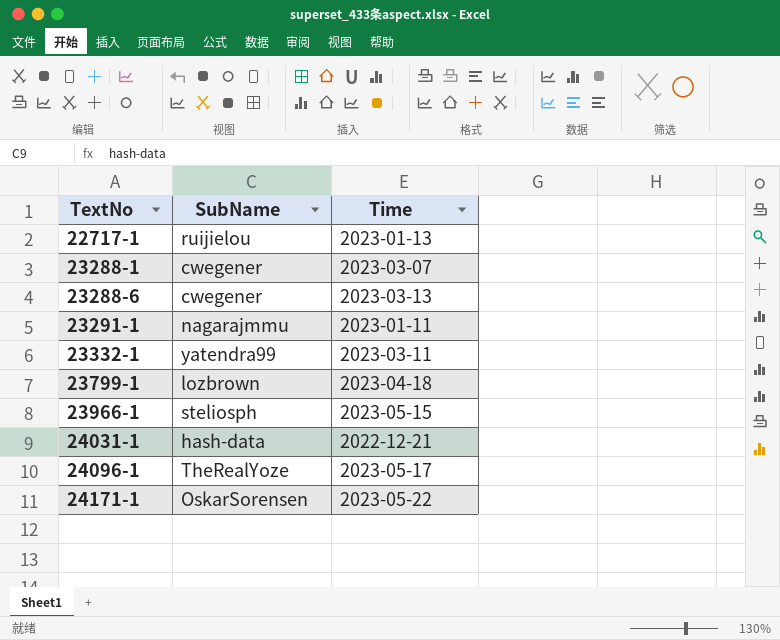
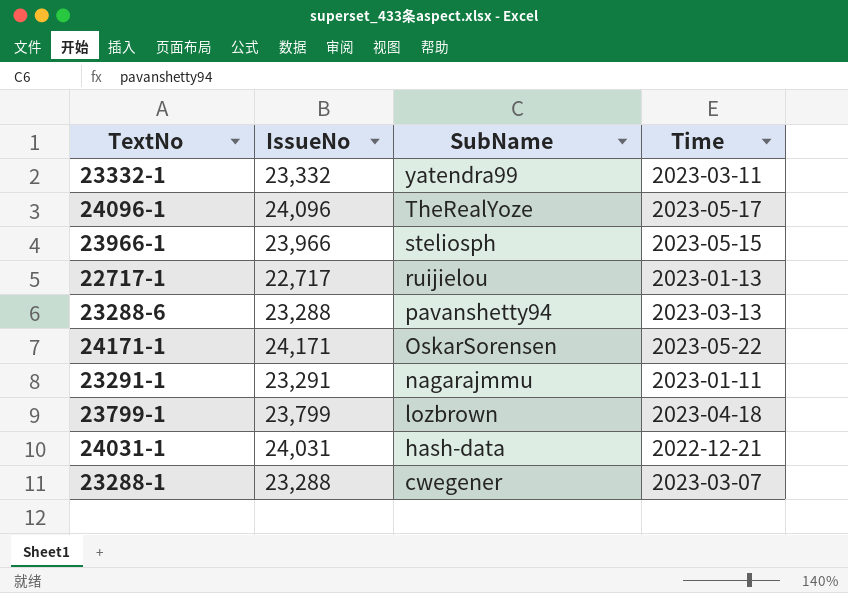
row order: TextNo ascending -> SubName descending
column IssueNo | position: none -> 2
23288-6 | SubName: cwegener -> pavanshetty94

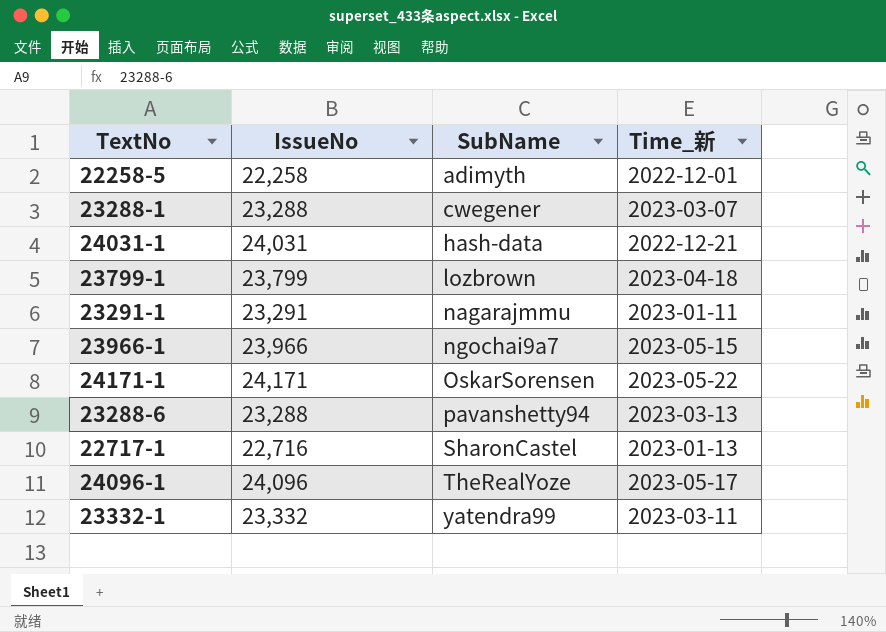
row order: SubName descending -> SubName ascending
column name: Time -> Time_新
row 22258-5: none -> 22,258 | adimyth | 2022-12-01
23966-1 | SubName: steliosph -> ngochai9a7
22717-1 | IssueNo: 22,717 -> 22,716
22717-1 | SubName: ruijielou -> SharonCastel

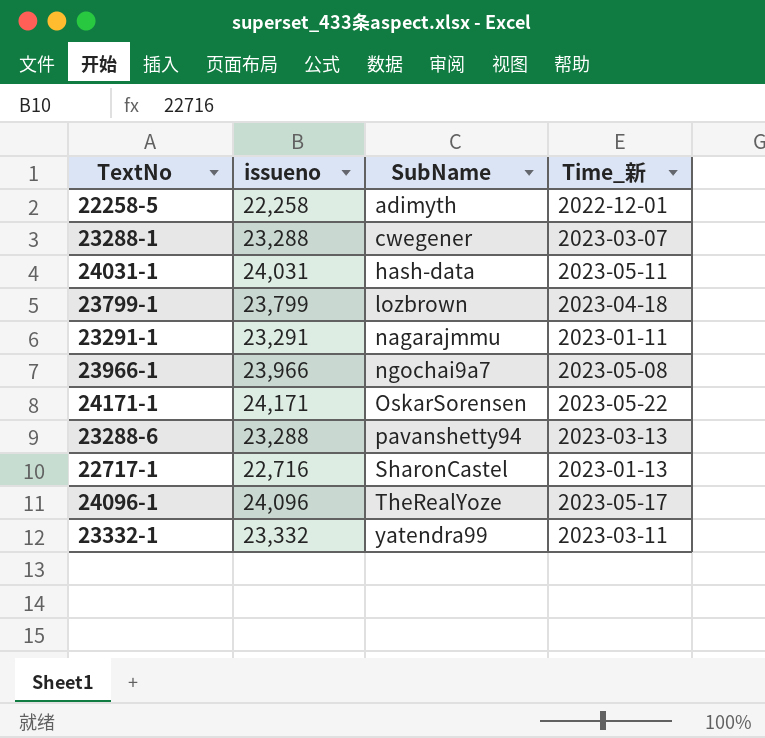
column name: IssueNo -> issueno
24031-1 | Time_新: 2022-12-21 -> 2023-05-11
23966-1 | Time_新: 2023-05-15 -> 2023-05-08

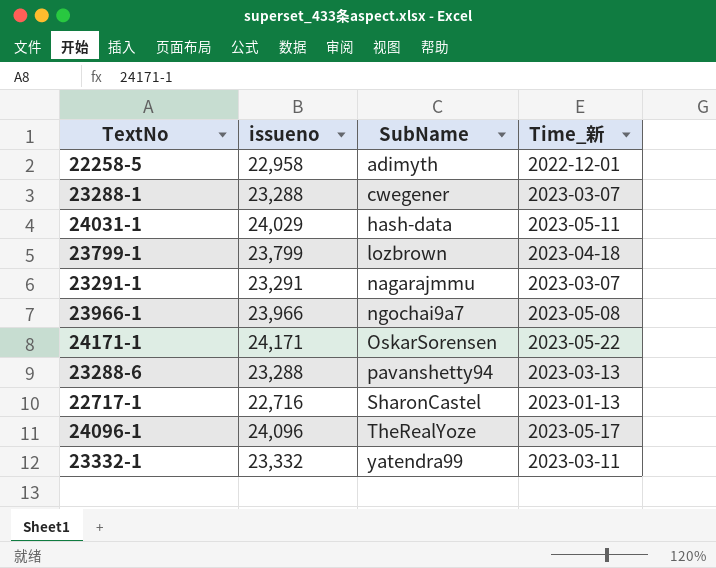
22258-5 | issueno: 22,258 -> 22,958
24031-1 | issueno: 24,031 -> 24,029
23291-1 | Time_新: 2023-01-11 -> 2023-03-07

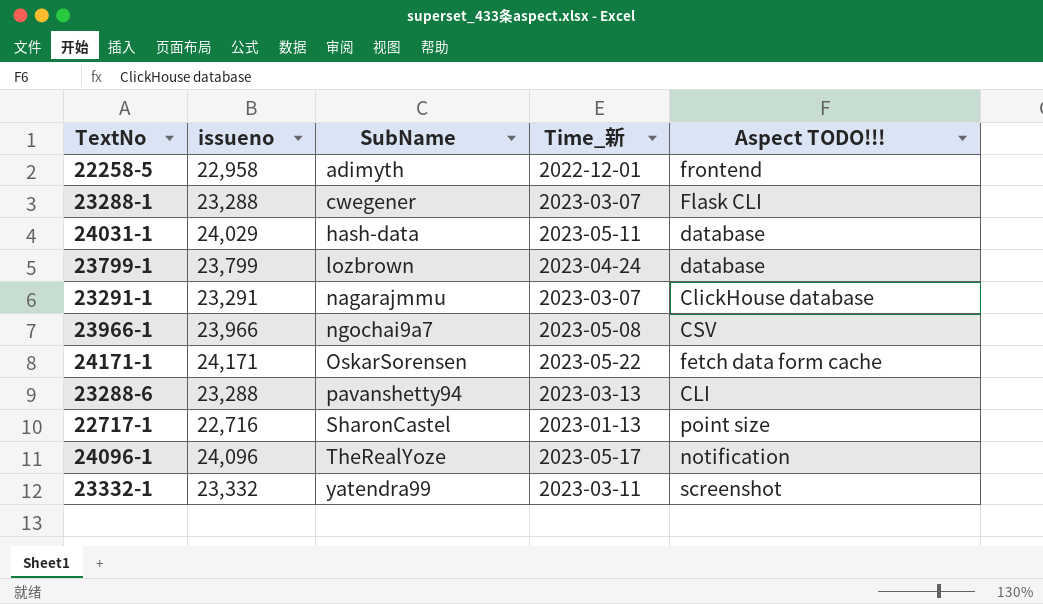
column Aspect TODO!!! | position: none -> 5
23799-1 | Time_新: 2023-04-18 -> 2023-04-24

